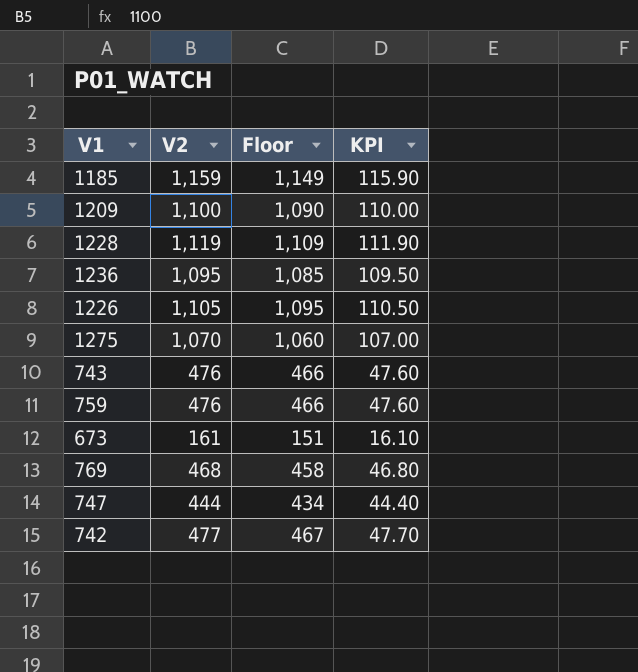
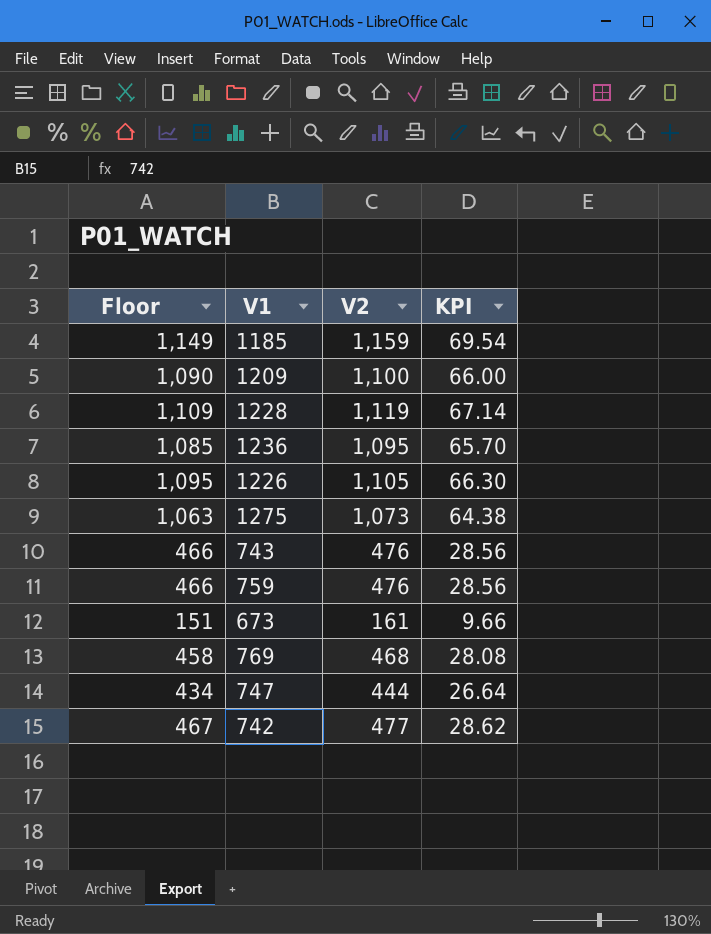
column Floor | position: 3 -> 1
column KPI | formula: [V2] * 0.1 -> [V2] * 0.06
1275 | Floor: 1,060 -> 1,063
1275 | V2: 1,070 -> 1,073

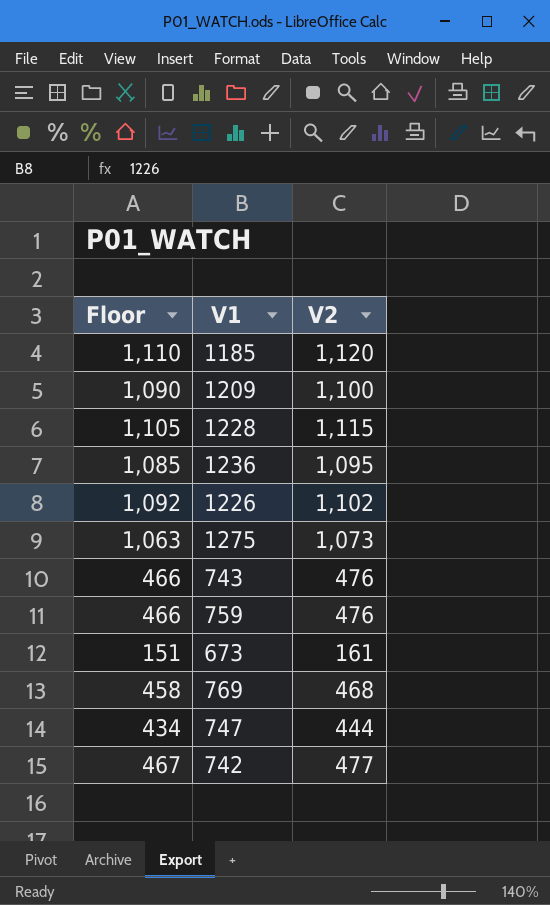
column KPI | formula: [V2] * 0.06 -> none
1185 | Floor: 1,149 -> 1,110
1185 | V2: 1,159 -> 1,120
1228 | Floor: 1,109 -> 1,105
1228 | V2: 1,119 -> 1,115
1226 | Floor: 1,095 -> 1,092
1226 | V2: 1,105 -> 1,102

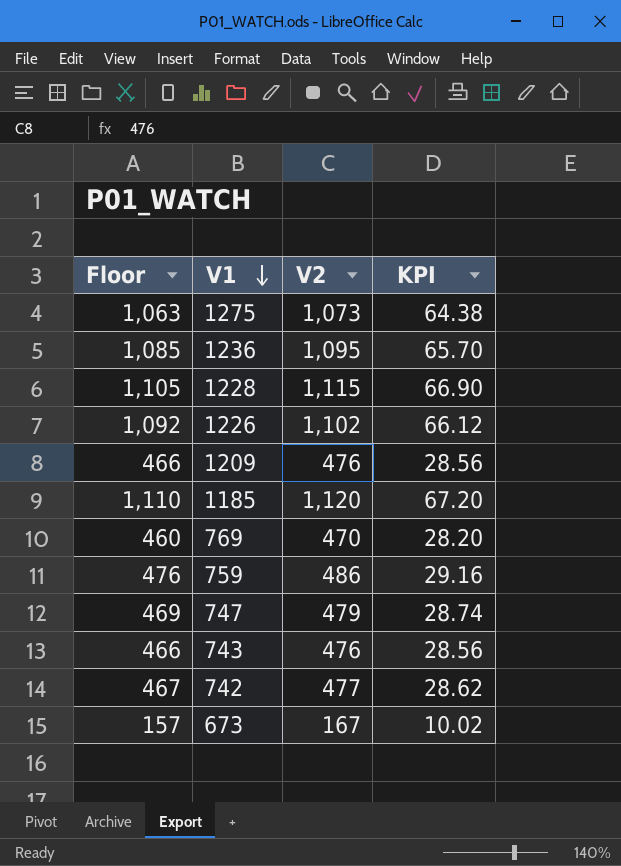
row order: none -> V1 descending
column KPI | formula: none -> [V2] * 0.06
1209 | Floor: 1,090 -> 466
1209 | V2: 1,100 -> 476
769 | Floor: 458 -> 460
769 | V2: 468 -> 470
759 | Floor: 466 -> 476
759 | V2: 476 -> 486
747 | Floor: 434 -> 469
747 | V2: 444 -> 479
673 | Floor: 151 -> 157
673 | V2: 161 -> 167

